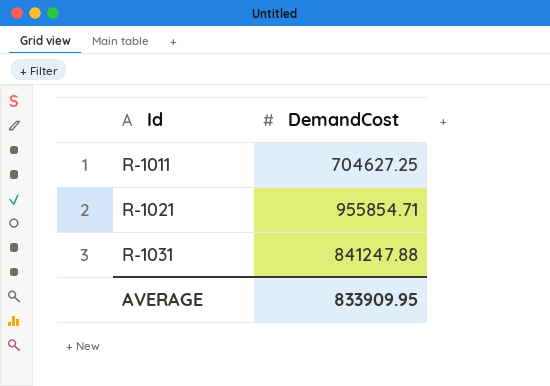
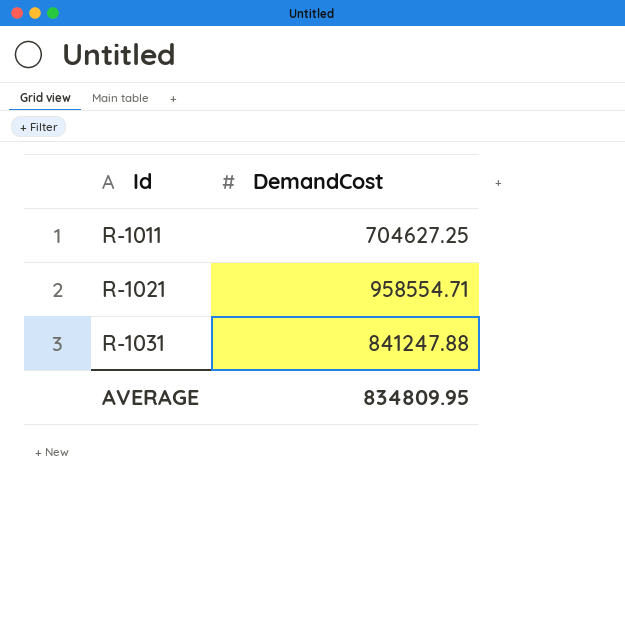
R-1021 | DemandCost: 955854.71 -> 958554.71
AVERAGE | DemandCost: 833909.95 -> 834809.95

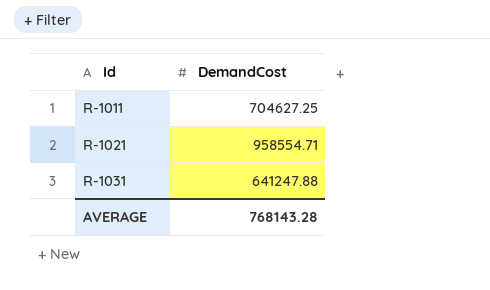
R-1031 | DemandCost: 841247.88 -> 641247.88
AVERAGE | DemandCost: 834809.95 -> 768143.28

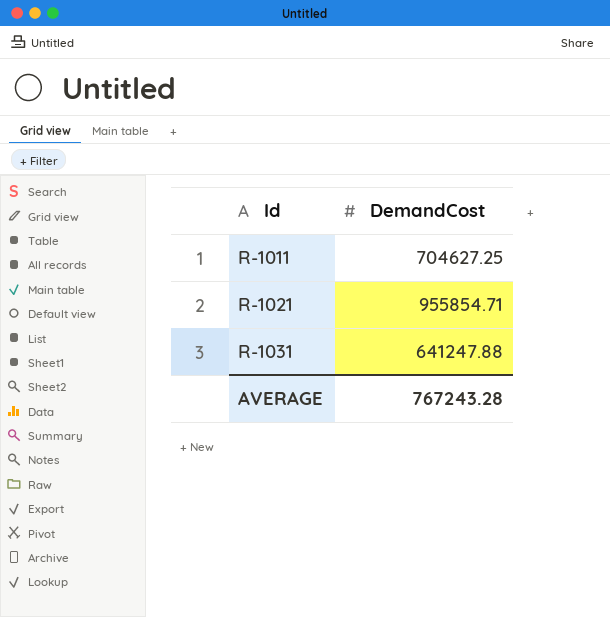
R-1021 | DemandCost: 958554.71 -> 955854.71
AVERAGE | DemandCost: 768143.28 -> 767243.28

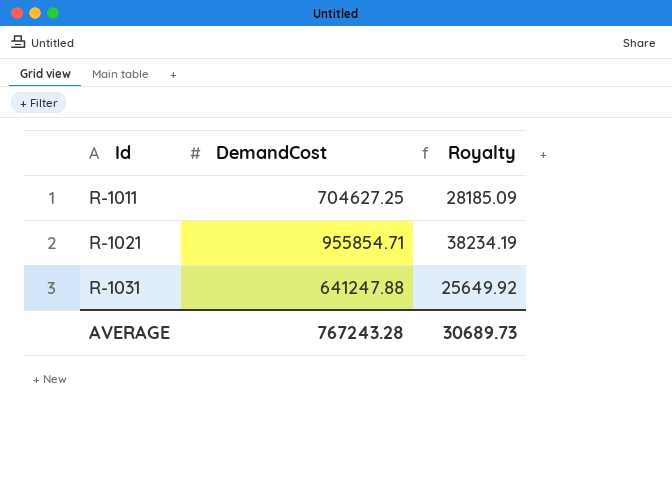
column Royalty | formula: none -> [DemandCost] * 0.04

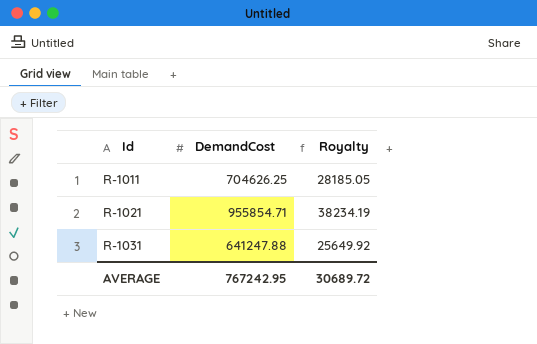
R-1011 | DemandCost: 704627.25 -> 704626.25
R-1011 | Royalty: 28185.09 -> 28185.05
AVERAGE | DemandCost: 767243.28 -> 767242.95
AVERAGE | Royalty: 30689.73 -> 30689.72

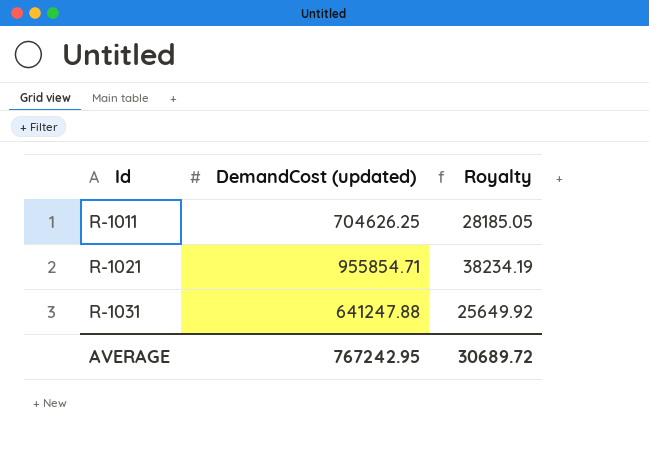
column name: DemandCost -> DemandCost (updated)

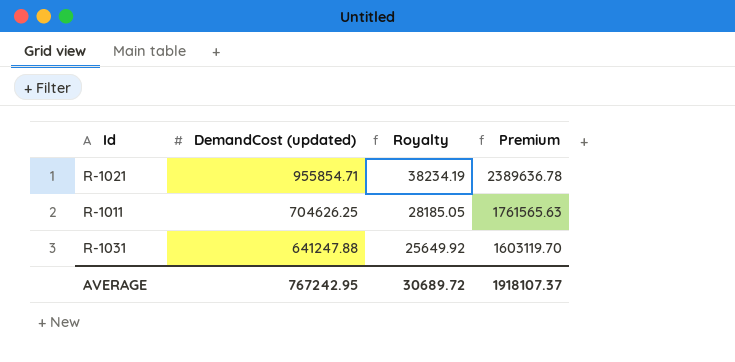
row order: Id ascending -> DemandCost (updated) descending
column Premium | formula: none -> [DemandCost (updated)] * 2.5

